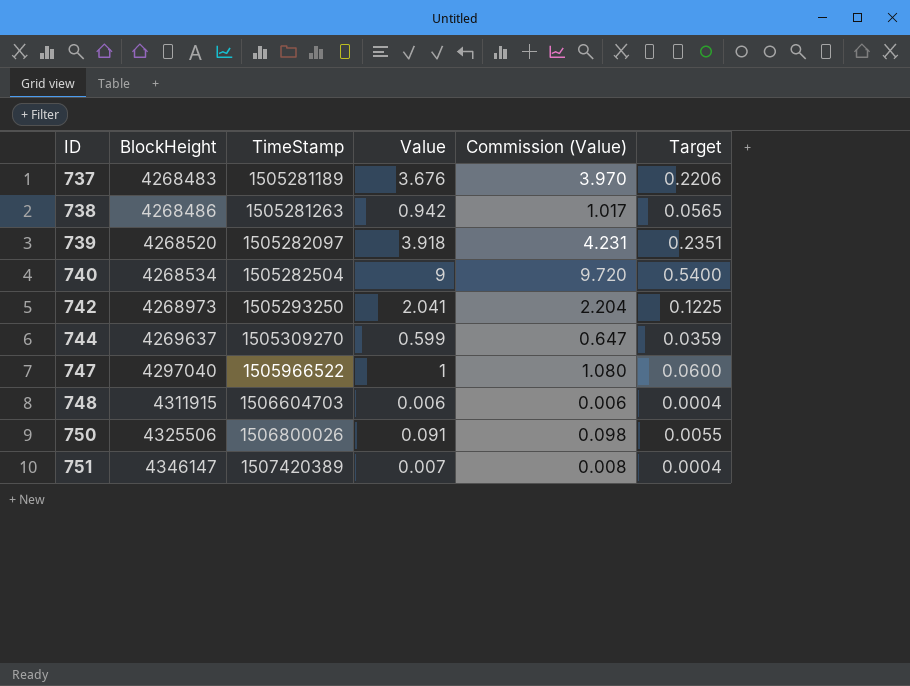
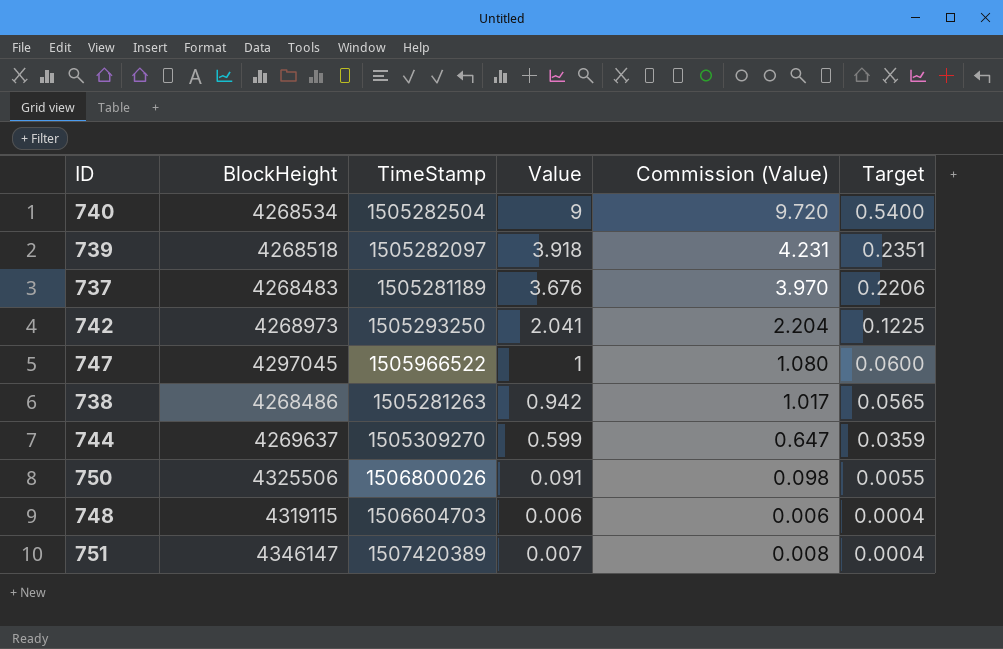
row order: ID ascending -> Target descending
739 | BlockHeight: 4268520 -> 4268518
747 | BlockHeight: 4297040 -> 4297045
748 | BlockHeight: 4311915 -> 4319115

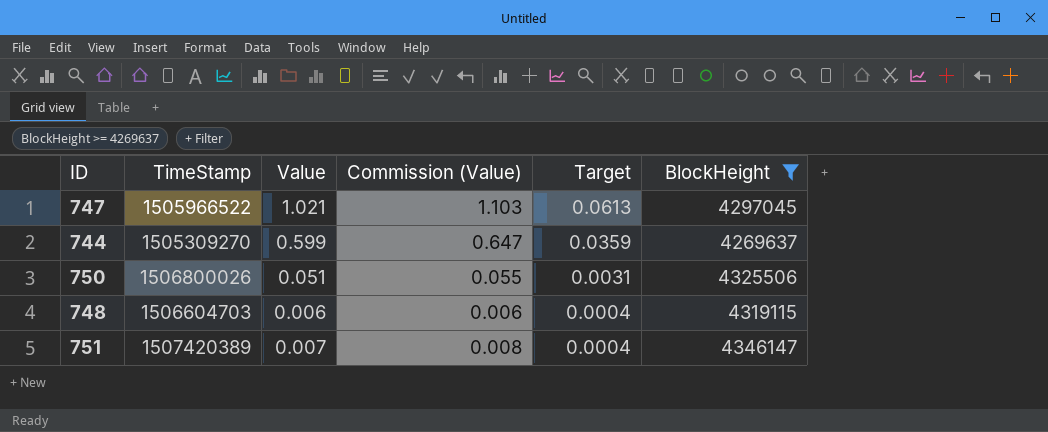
filter: none -> BlockHeight >= 4269637
column BlockHeight | position: 2 -> 6
747 | Value: 1 -> 1.021
747 | Commission (Value): 1.080 -> 1.103
747 | Target: 0.0600 -> 0.0613
750 | Value: 0.091 -> 0.051
750 | Commission (Value): 0.098 -> 0.055
750 | Target: 0.0055 -> 0.0031

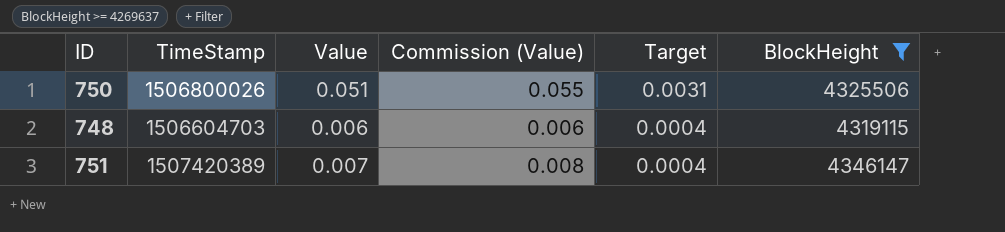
row 747: 1505966522 | 1.021 | 1.103 | 0.0613 | 4297045 -> none
row 744: 1505309270 | 0.599 | 0.647 | 0.0359 | 4269637 -> none

